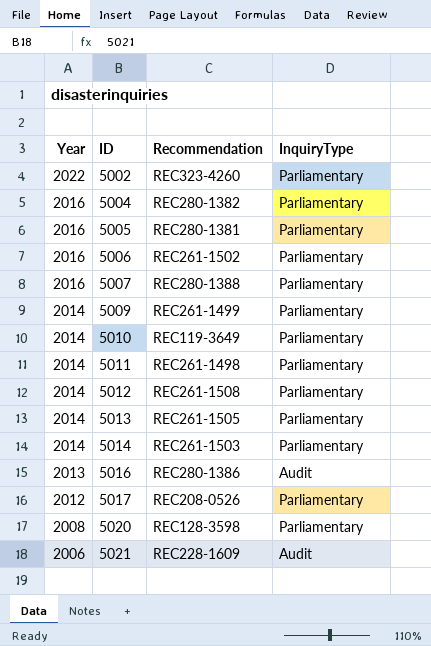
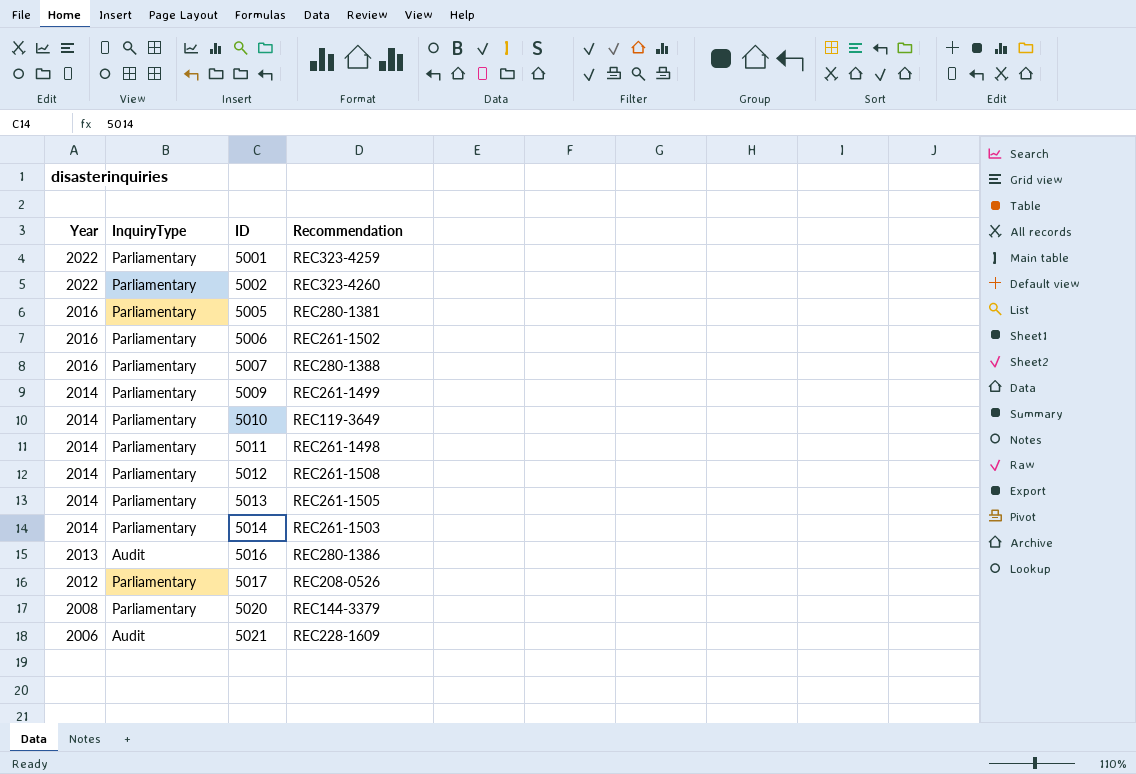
column InquiryType | position: 4 -> 2
row 5004: 2016 | REC280-1382 | Parliamentary -> none
row 5001: none -> 2022 | Parliamentary | REC323-4259
5020 | Recommendation: REC128-3598 -> REC144-3379

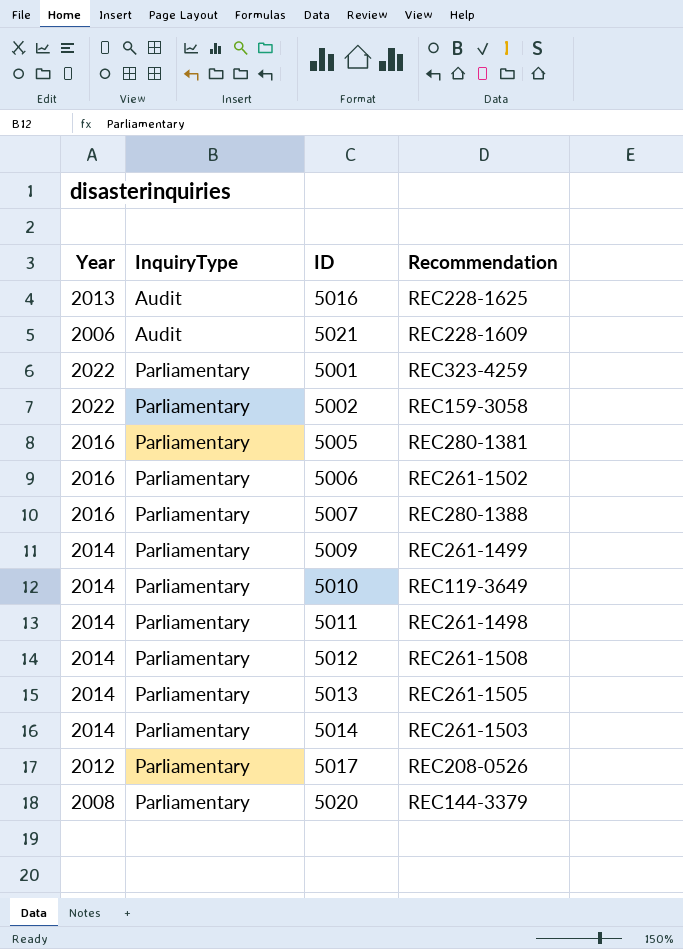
row order: Year descending -> InquiryType ascending
5016 | Recommendation: REC280-1386 -> REC228-1625
5002 | Recommendation: REC323-4260 -> REC159-3058

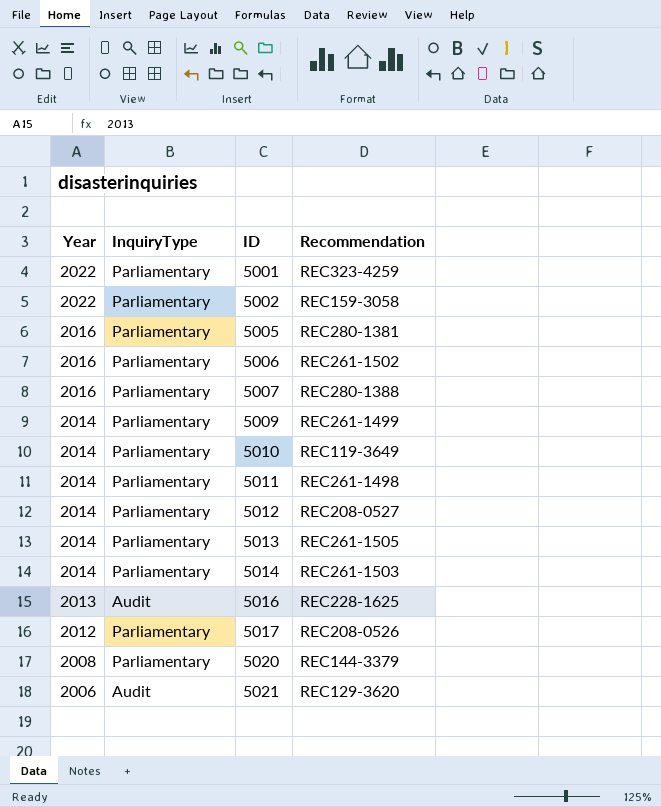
row order: InquiryType ascending -> Year descending
5012 | Recommendation: REC261-1508 -> REC208-0527
5021 | Recommendation: REC228-1609 -> REC129-3620

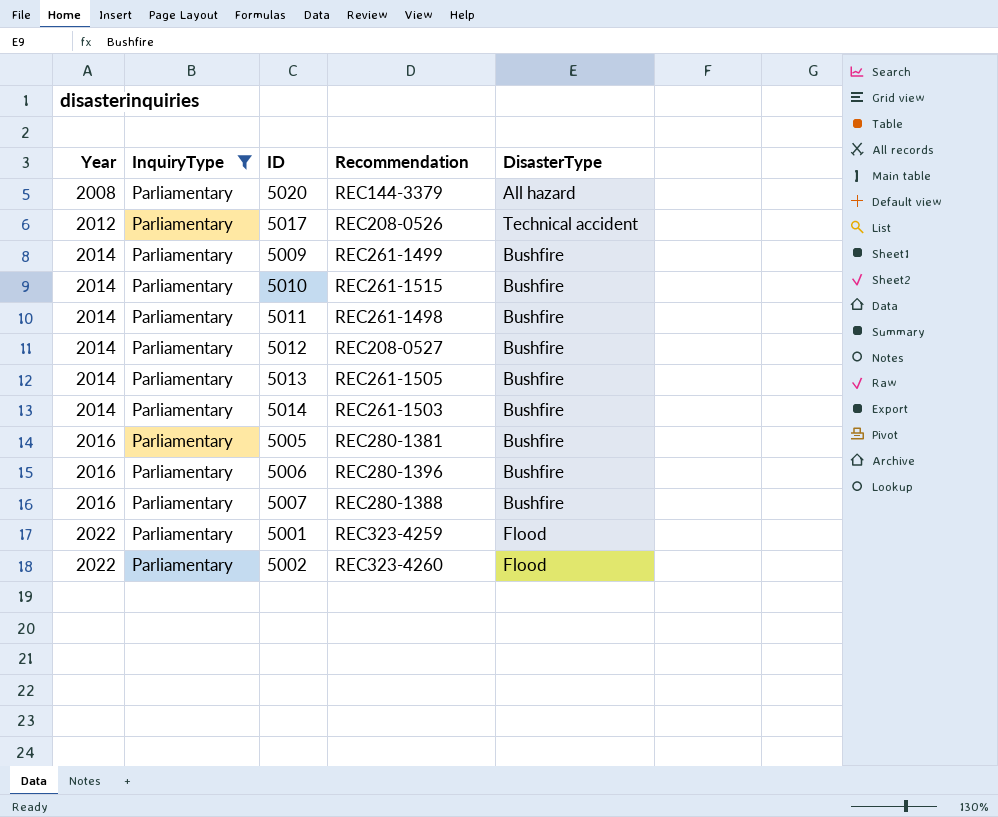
filter: none -> InquiryType = Parliamentary
row order: Year descending -> Year ascending
column DisasterType | position: none -> 5
5010 | Recommendation: REC119-3649 -> REC261-1515
5006 | Recommendation: REC261-1502 -> REC280-1396
5002 | Recommendation: REC159-3058 -> REC323-4260

